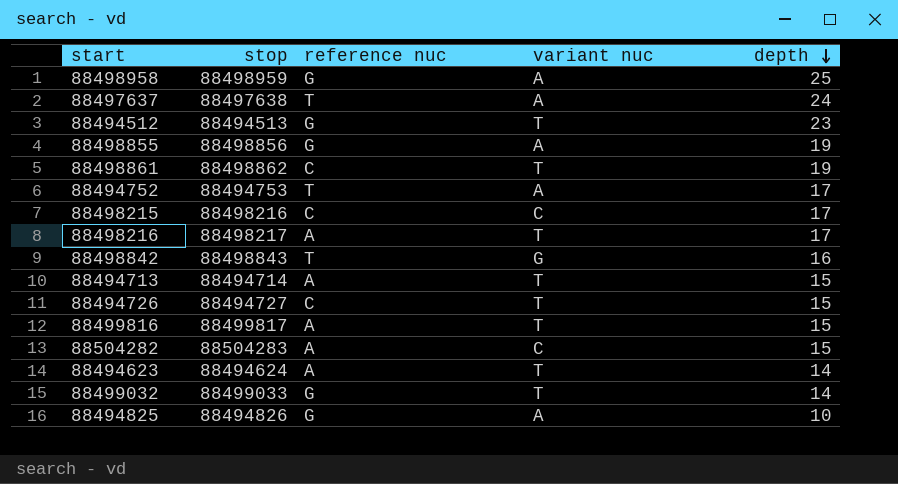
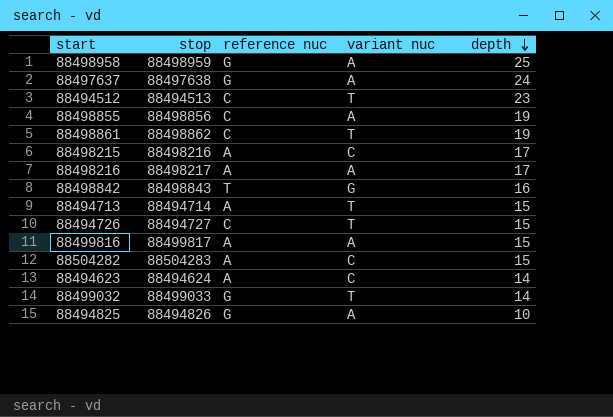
row 88494752: 88494753 | T | A | 17 -> none
88497637 | reference nuc: T -> G
88494512 | reference nuc: G -> C
88498855 | reference nuc: G -> C
88498215 | reference nuc: C -> A
88498216 | variant nuc: T -> A
88499816 | variant nuc: T -> A
88494623 | variant nuc: T -> C

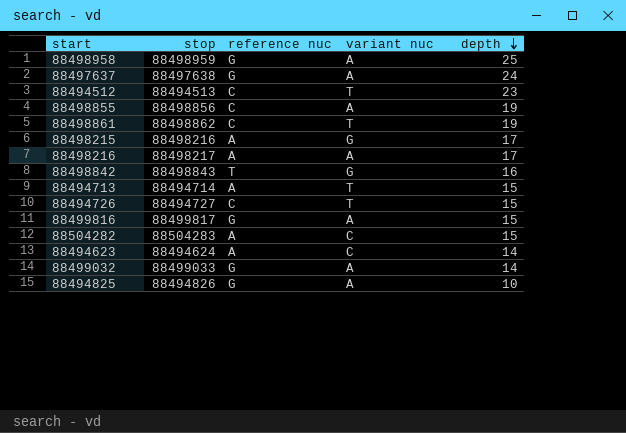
88498215 | variant nuc: C -> G
88499816 | reference nuc: A -> G
88499032 | variant nuc: T -> A

